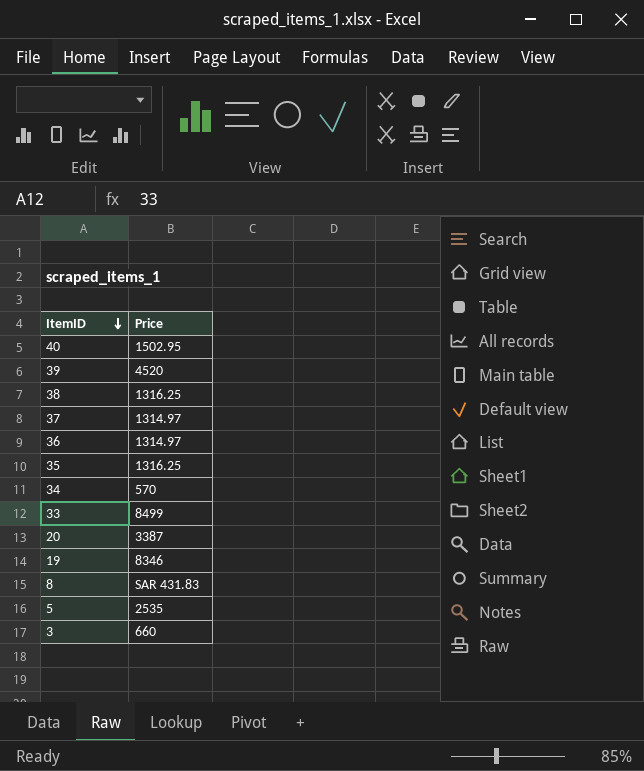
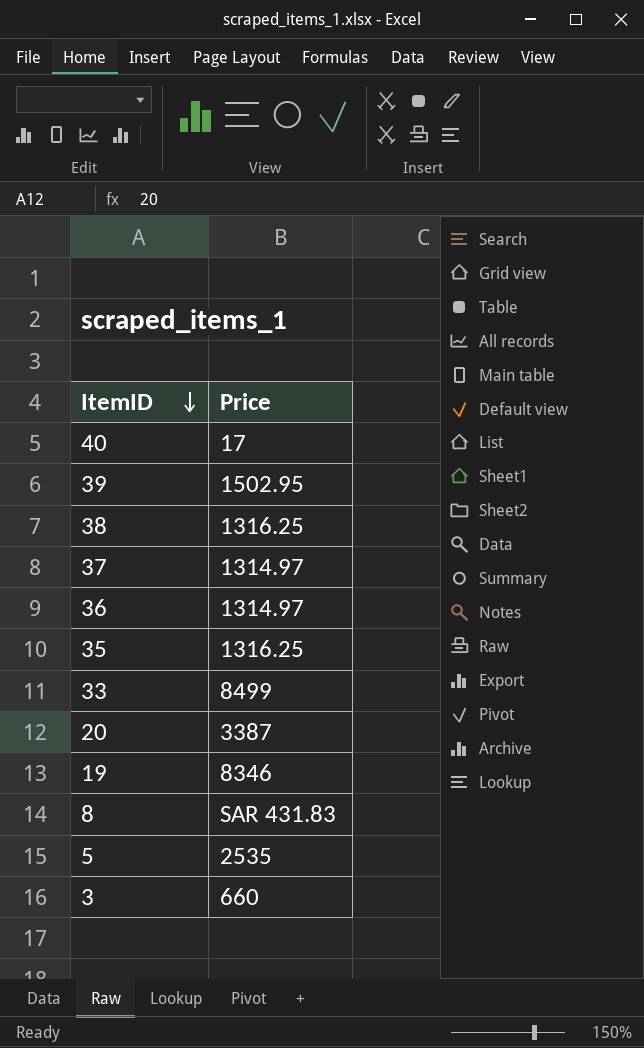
row 34: 570 -> none
40 | Price: 1502.95 -> 17
39 | Price: 4520 -> 1502.95

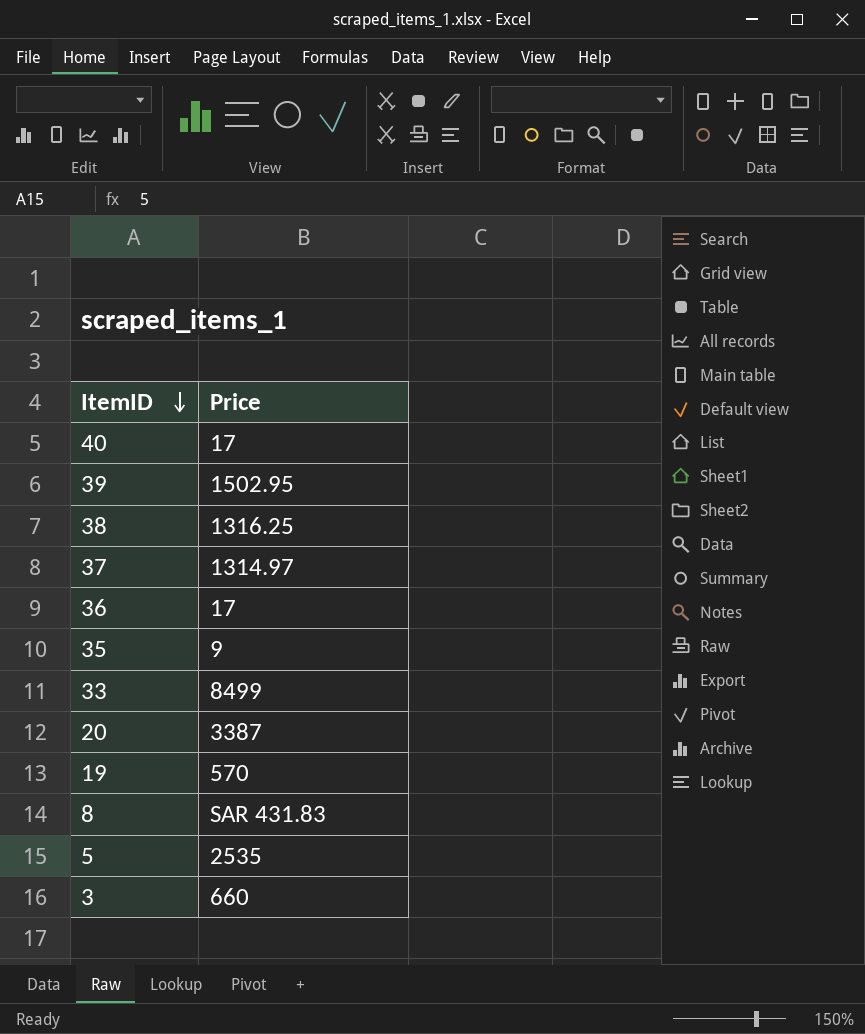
36 | Price: 1314.97 -> 17
35 | Price: 1316.25 -> 9
19 | Price: 8346 -> 570

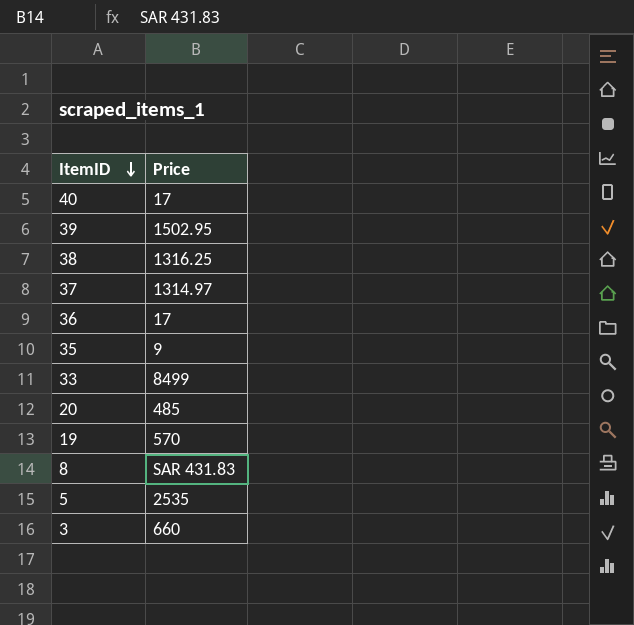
20 | Price: 3387 -> 485

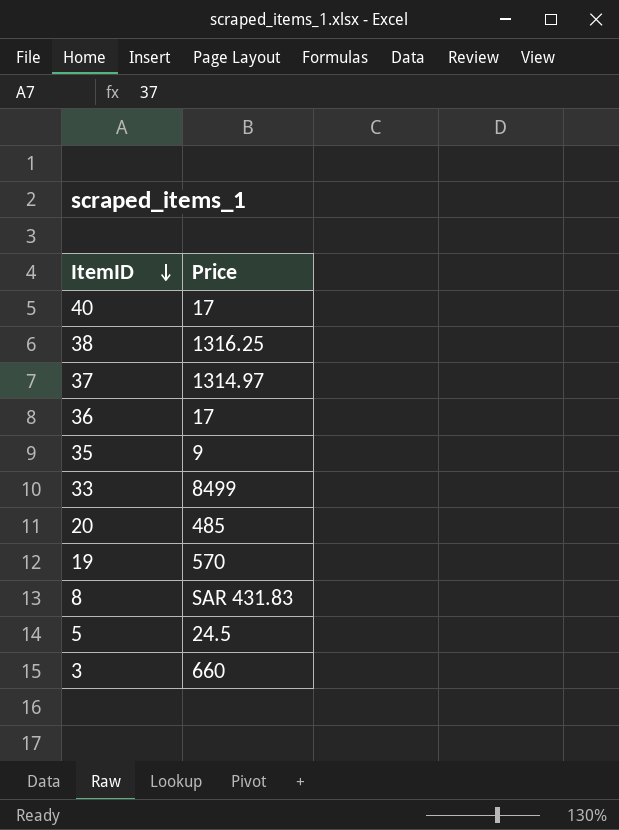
row 39: 1502.95 -> none
5 | Price: 2535 -> 24.5

